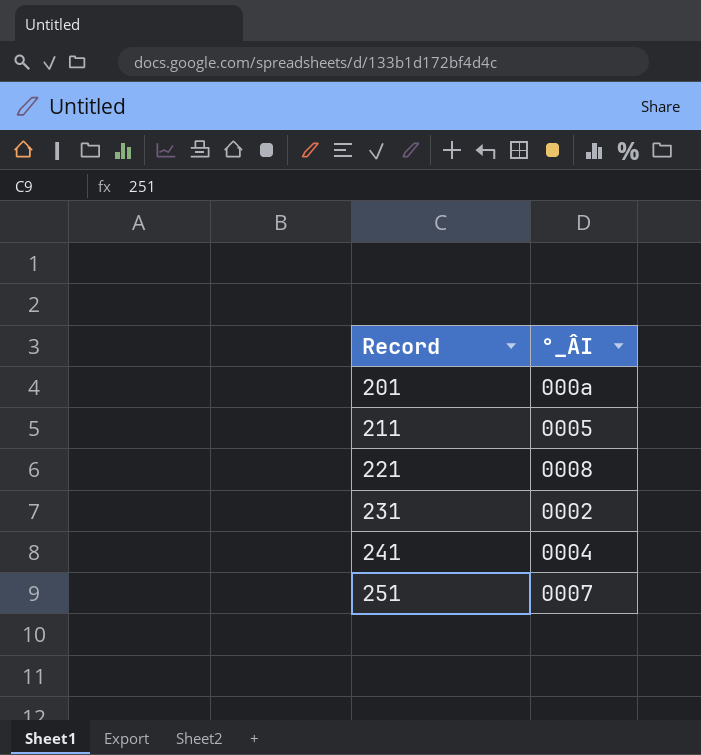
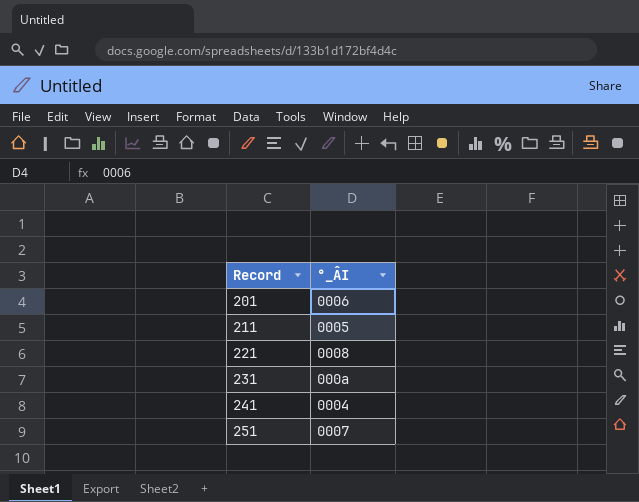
201 | °_ÂI: 000a -> 0006
231 | °_ÂI: 0002 -> 000a

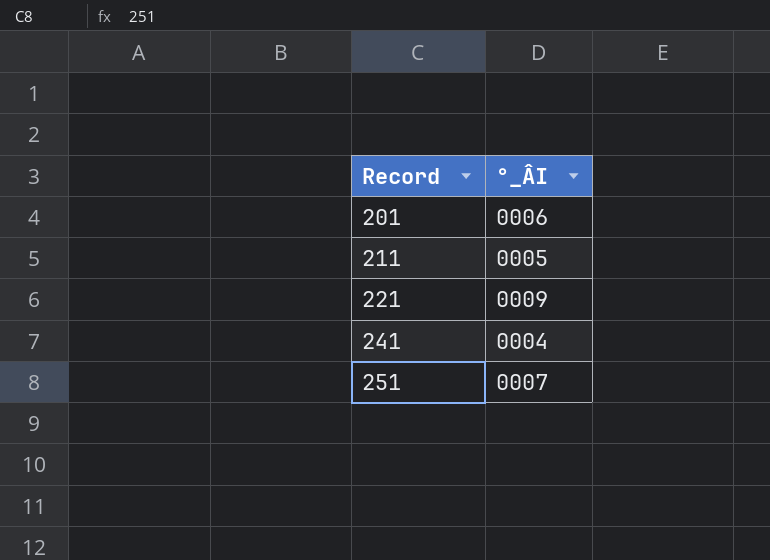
row 231: 000a -> none
221 | °_ÂI: 0008 -> 0009

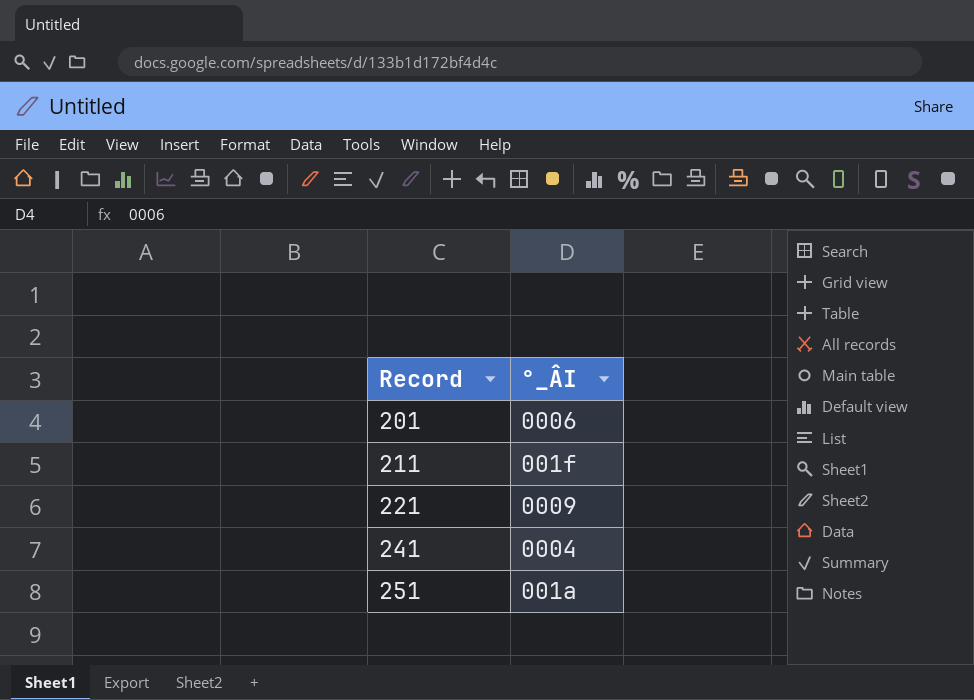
211 | °_ÂI: 0005 -> 001f
251 | °_ÂI: 0007 -> 001a

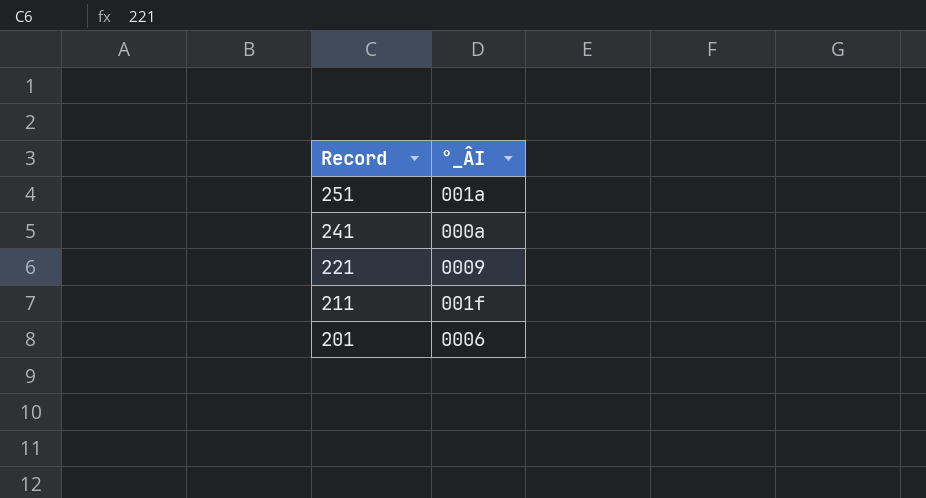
row order: Record ascending -> Record descending
241 | °_ÂI: 0004 -> 000a

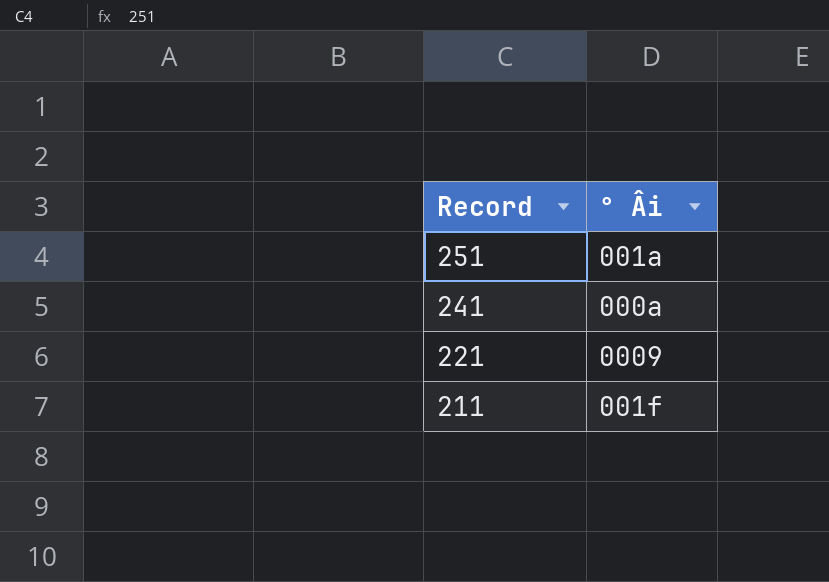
column name: °_ÂI -> ° Âi
row 201: 0006 -> none

